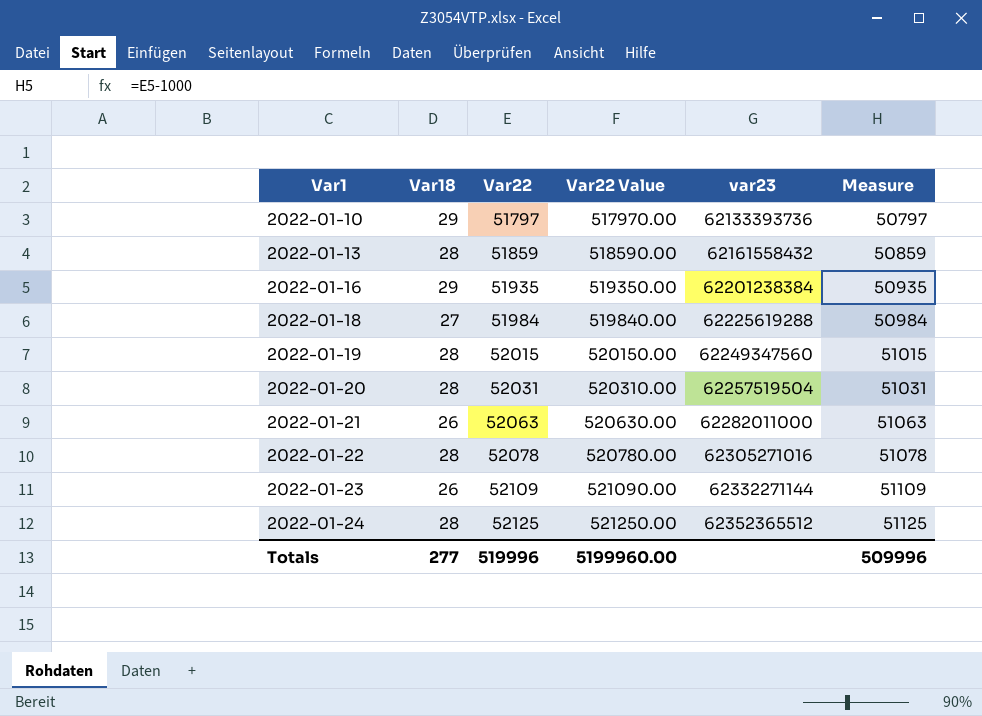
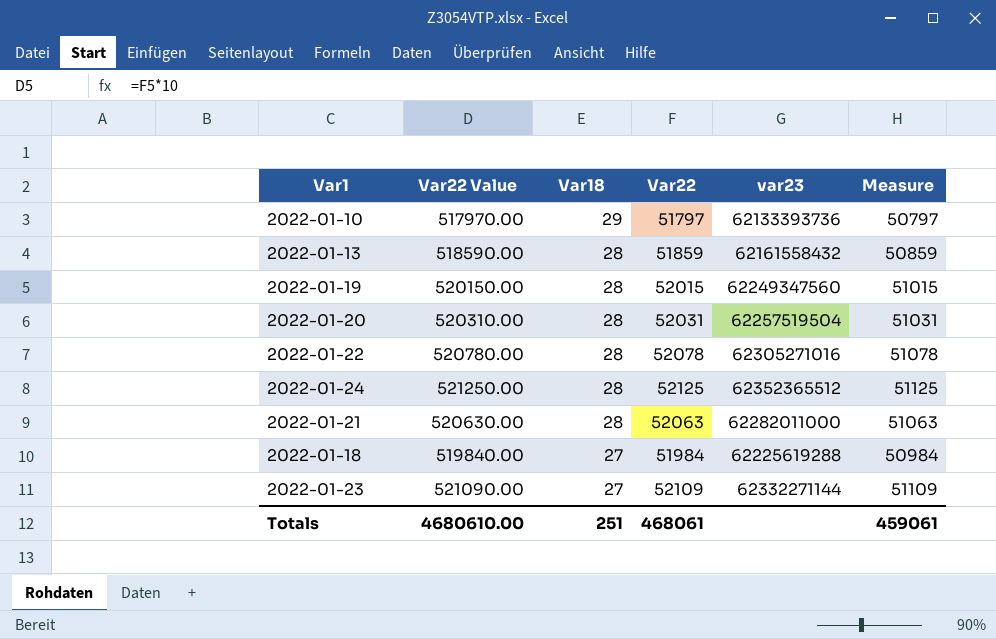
row order: Var1 ascending -> Var18 descending
column Var22 Value | position: 4 -> 2
row 2022-01-16: 29 | 51935 | 519350.00 | 62201238384 | 50935 -> none
2022-01-21 | Var18: 26 -> 28
2022-01-23 | Var18: 26 -> 27
Totals | Var22 Value: 5199960.00 -> 4680610.00
Totals | Var18: 277 -> 251
Totals | Var22: 519996 -> 468061
Totals | Measure: 509996 -> 459061

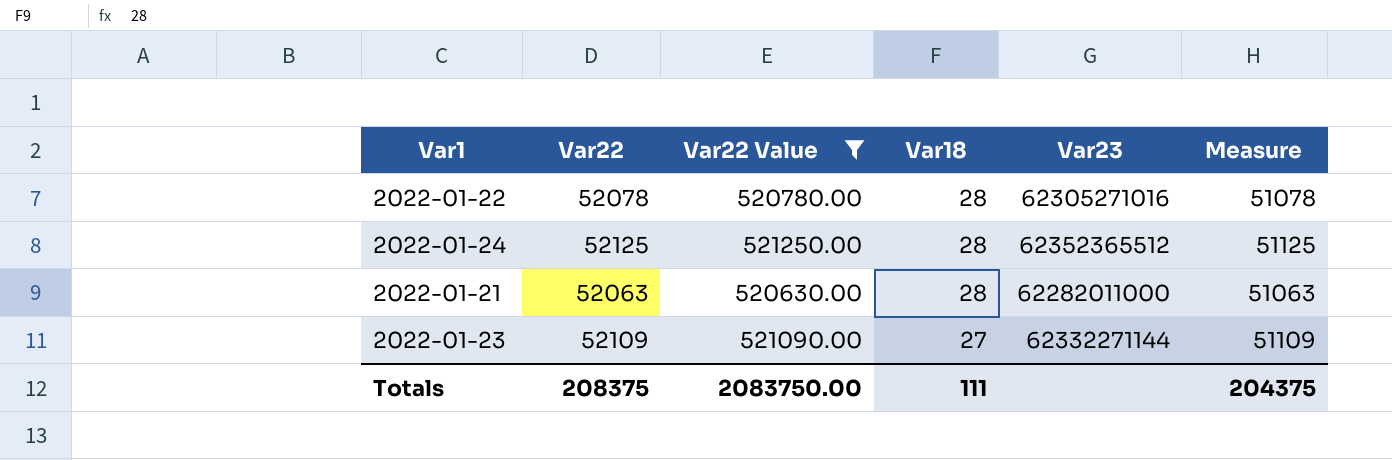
filter: none -> Var22 Value >= 520630.00
column Var22 | position: 4 -> 2
column name: var23 -> Var23
Totals | Var22: 468061 -> 208375
Totals | Var22 Value: 4680610.00 -> 2083750.00
Totals | Var18: 251 -> 111
Totals | Measure: 459061 -> 204375

